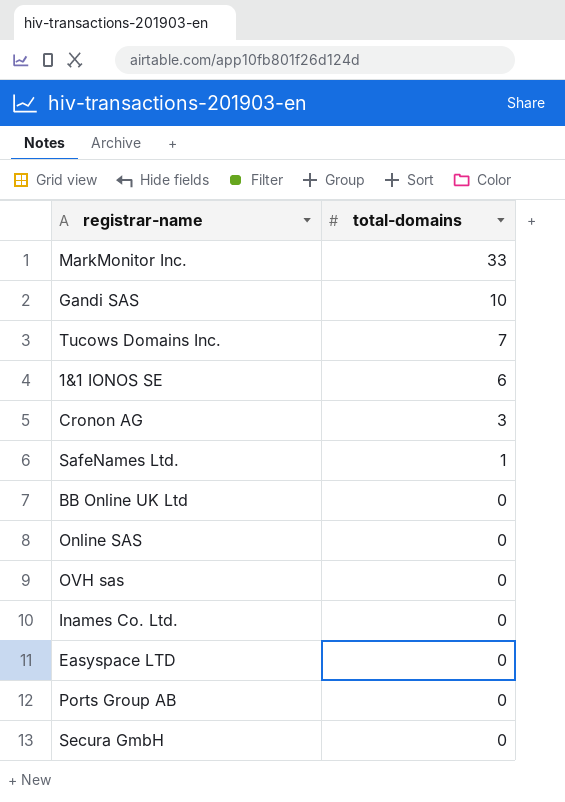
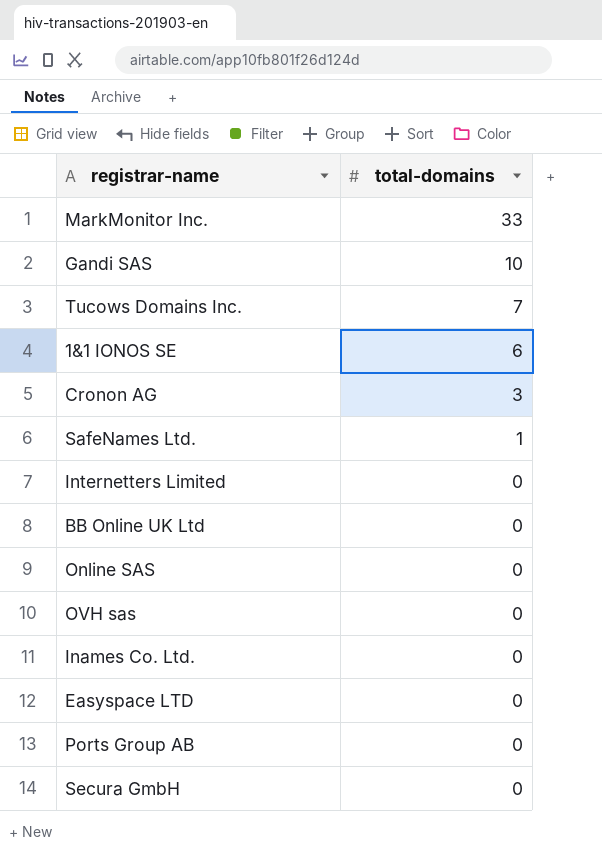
row Internetters Limited: none -> 0

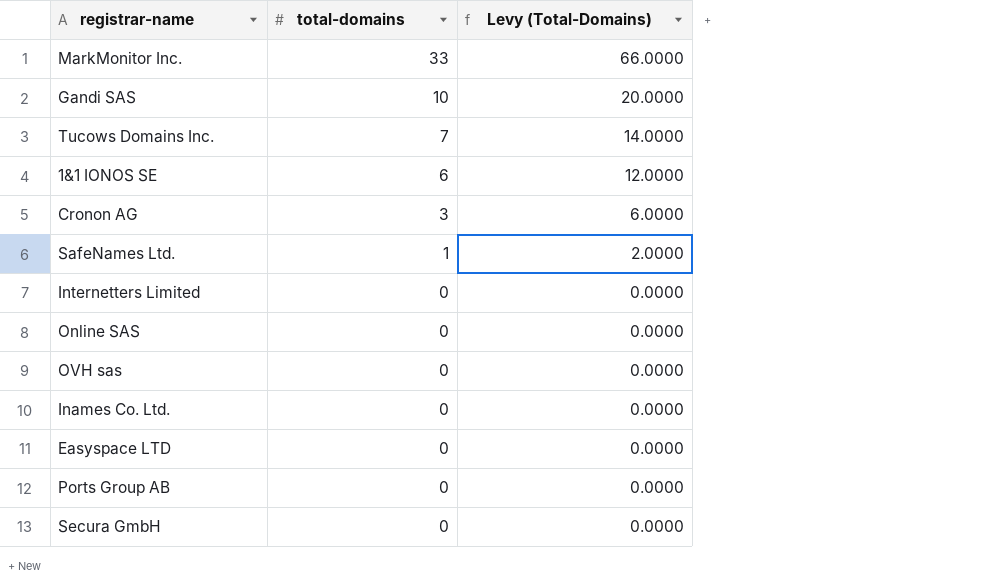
column Levy (Total-Domains) | formula: none -> [total-domains] * 2
row BB Online UK Ltd: 0 -> none

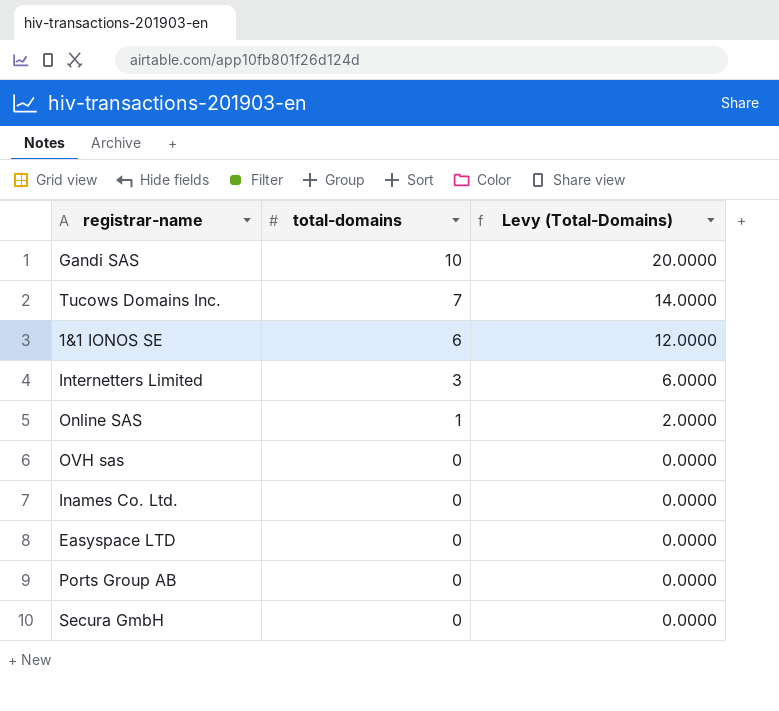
row MarkMonitor Inc.: 33 | 66.0000 -> none
row Cronon AG: 3 | 6.0000 -> none
row SafeNames Ltd.: 1 | 2.0000 -> none
Internetters Limited | total-domains: 0 -> 3
Internetters Limited | Levy (Total-Domains): 0.0000 -> 6.0000
Online SAS | total-domains: 0 -> 1
Online SAS | Levy (Total-Domains): 0.0000 -> 2.0000

